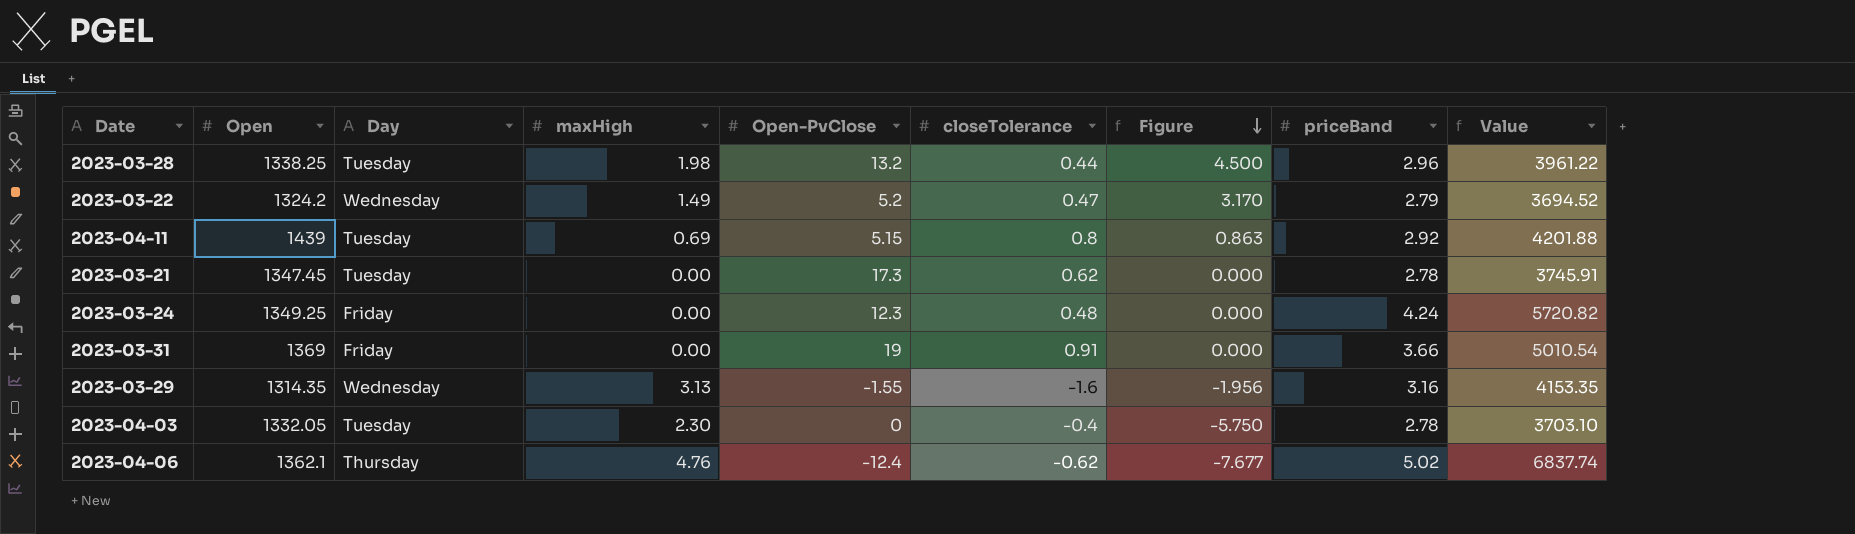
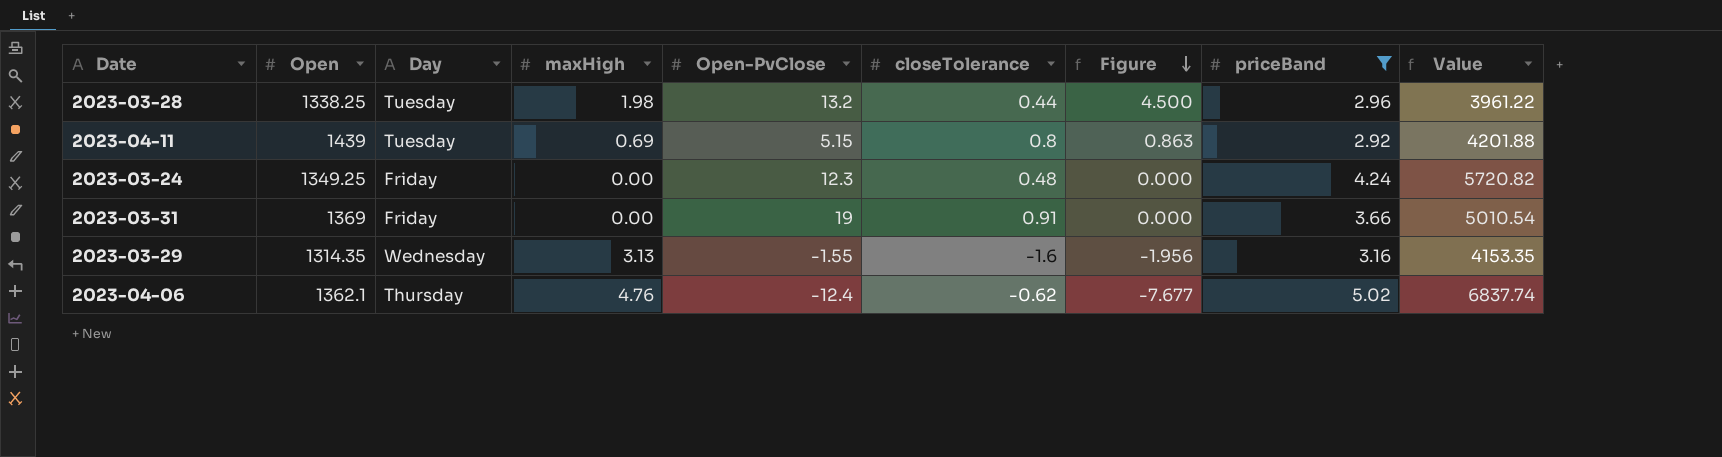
filter: none -> priceBand >= 2.92

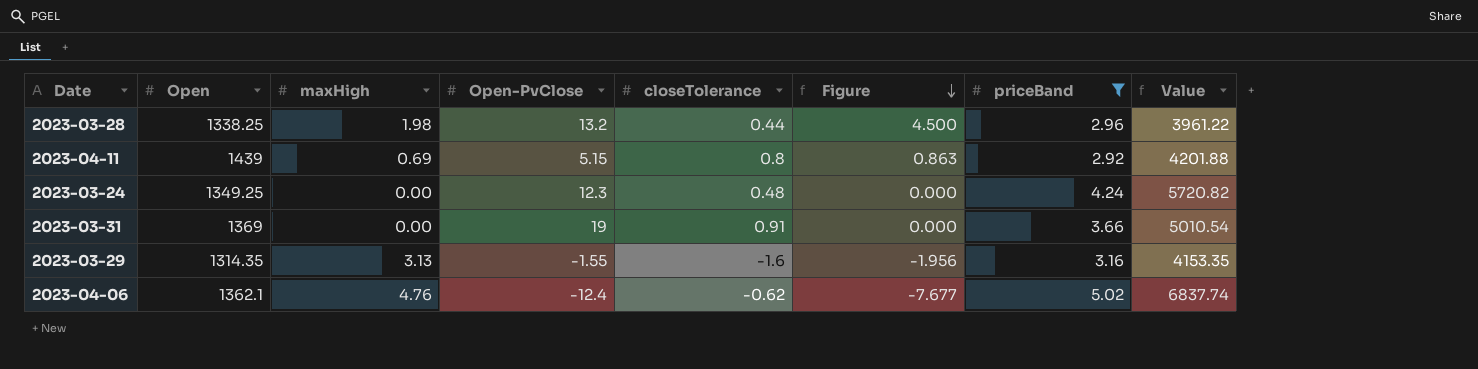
column Day | position: 3 -> none

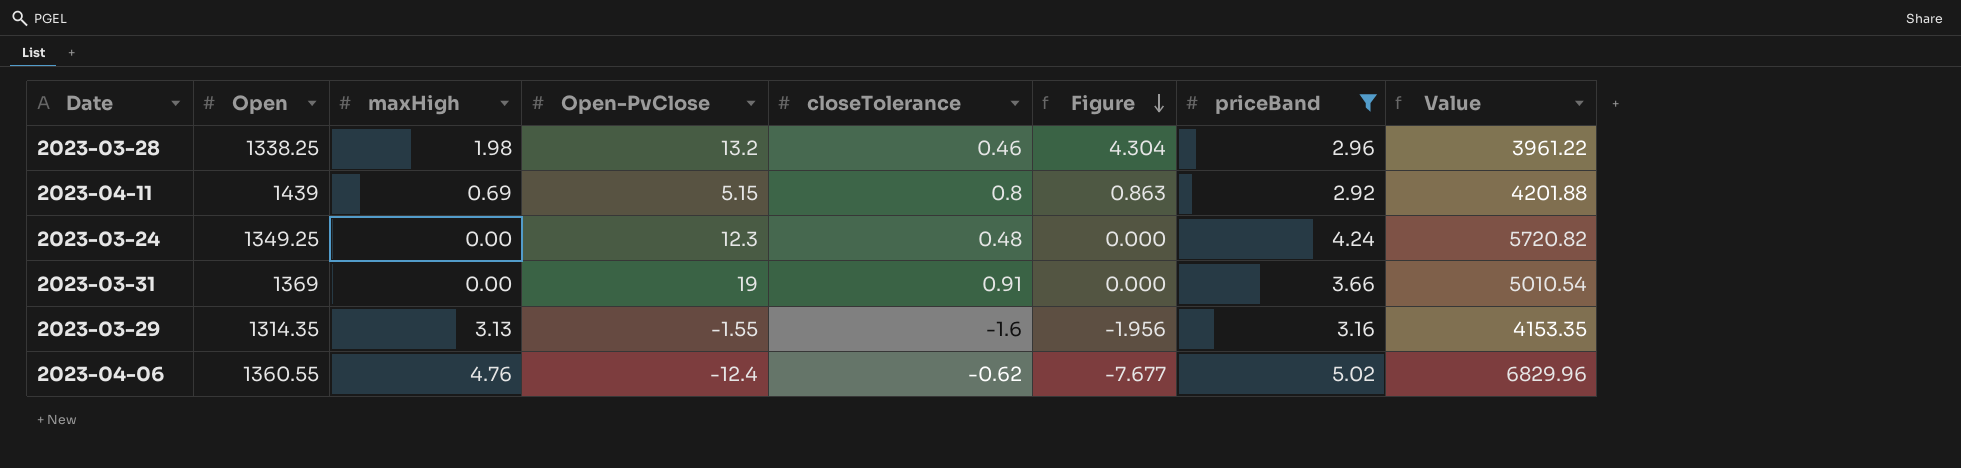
2023-03-28 | closeTolerance: 0.44 -> 0.46
2023-03-28 | Figure: 4.500 -> 4.304
2023-04-06 | Open: 1362.1 -> 1360.55
2023-04-06 | Value: 6837.74 -> 6829.96

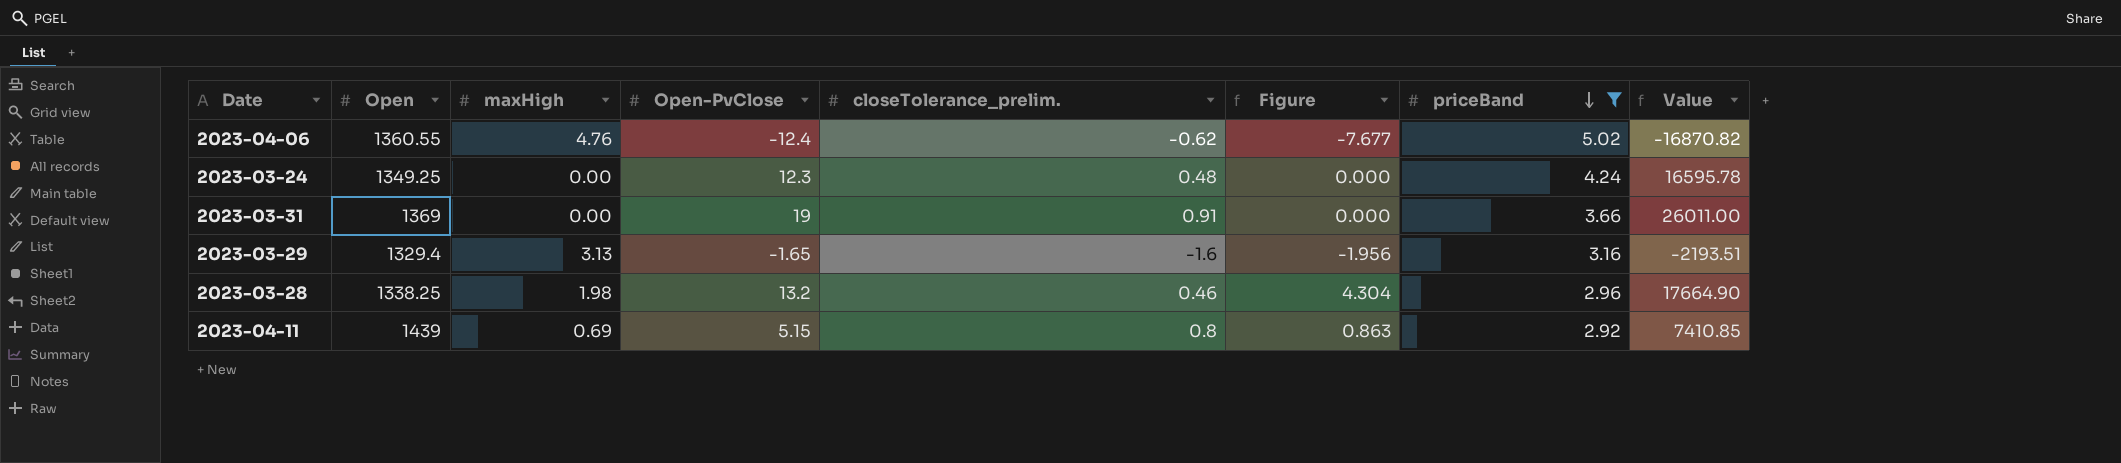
row order: Figure descending -> priceBand descending
column name: closeTolerance -> closeTolerance_prelim.
column Value | formula: [Open] * [priceBand] -> [Open] * [Open-PvClose]
2023-03-29 | Open: 1314.35 -> 1329.4
2023-03-29 | Open-PvClose: -1.55 -> -1.65

